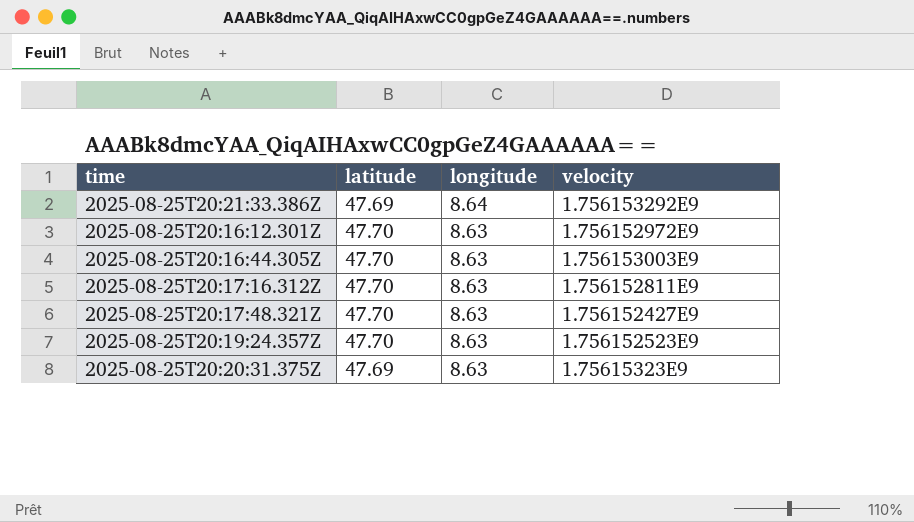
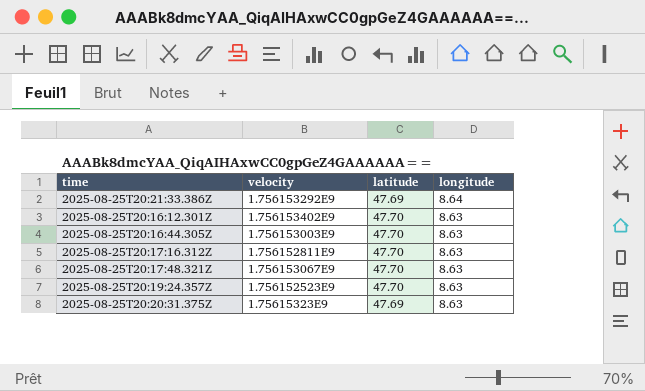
column velocity | position: 4 -> 2
2025-08-25T20:16:12.301Z | velocity: 1.756152972E9 -> 1.756153402E9
2025-08-25T20:17:48.321Z | velocity: 1.756152427E9 -> 1.756153067E9

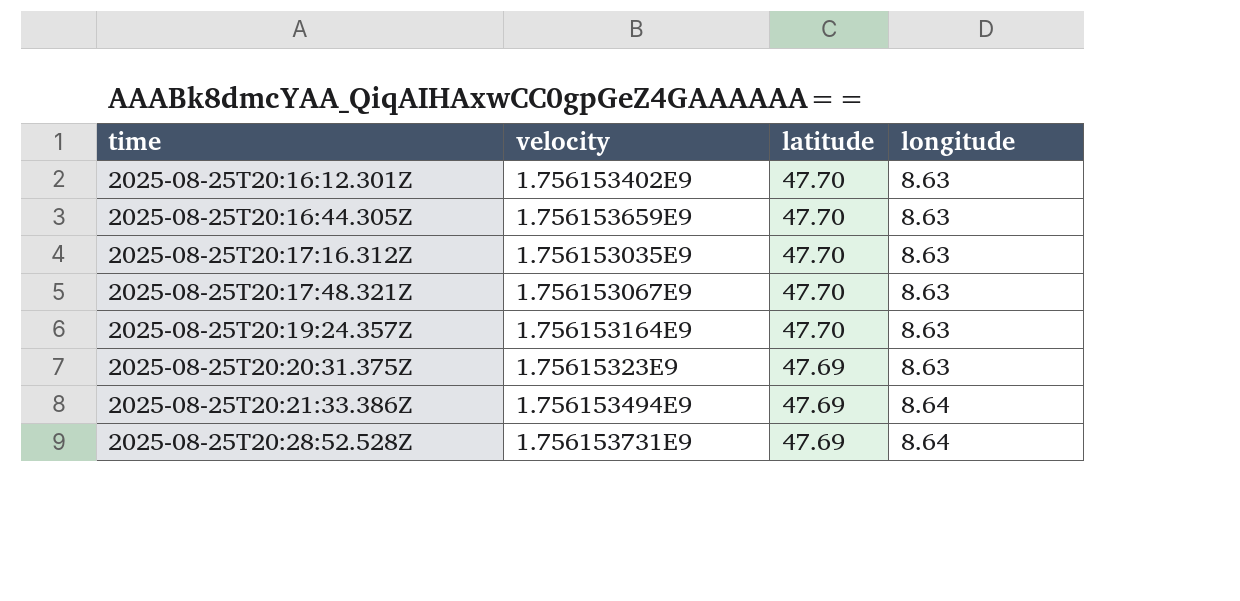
row order: longitude descending -> time ascending
2025-08-25T20:16:44.305Z | velocity: 1.756153003E9 -> 1.756153659E9
2025-08-25T20:17:16.312Z | velocity: 1.756152811E9 -> 1.756153035E9
2025-08-25T20:19:24.357Z | velocity: 1.756152523E9 -> 1.756153164E9
2025-08-25T20:21:33.386Z | velocity: 1.756153292E9 -> 1.756153494E9
row 2025-08-25T20:28:52.528Z: none -> 1.756153731E9 | 47.69 | 8.64

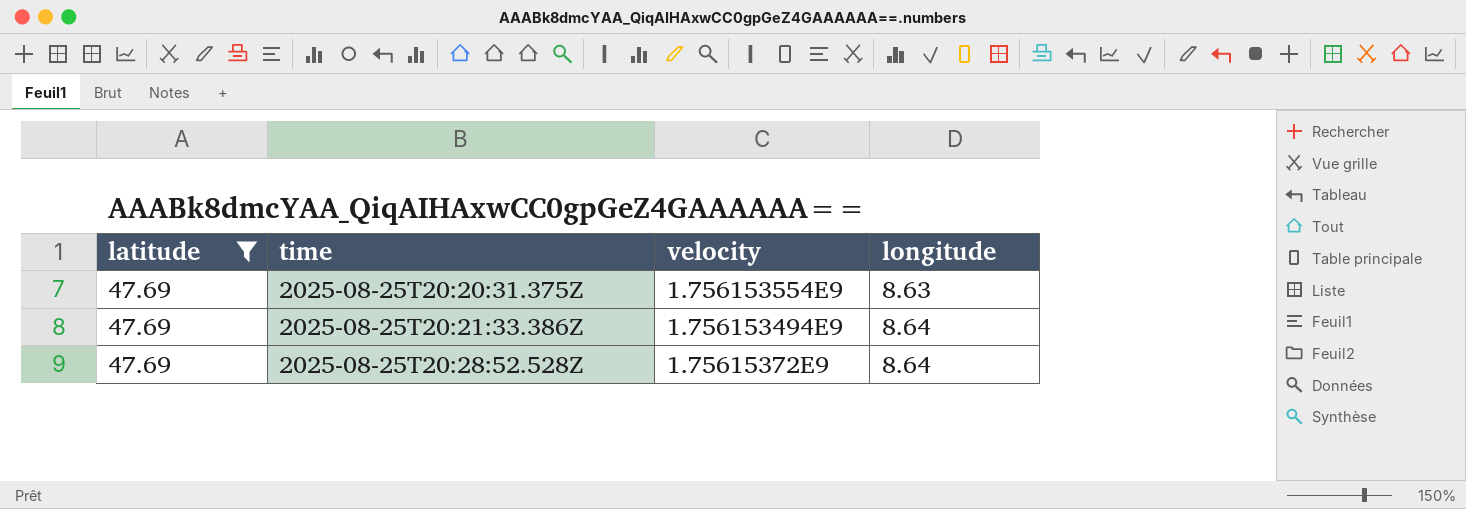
filter: none -> latitude = 47.69
column latitude | position: 3 -> 1
2025-08-25T20:20:31.375Z | velocity: 1.75615323E9 -> 1.756153554E9
2025-08-25T20:28:52.528Z | velocity: 1.756153731E9 -> 1.75615372E9

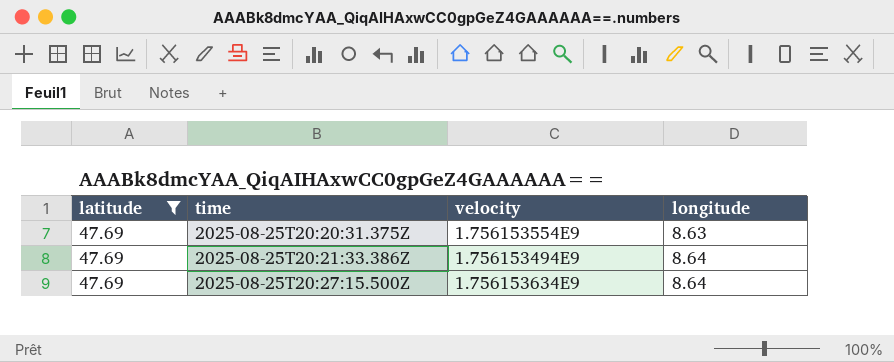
row 2025-08-25T20:28:52.528Z: 47.69 | 1.75615372E9 | 8.64 -> none
row 2025-08-25T20:27:15.500Z: none -> 47.69 | 1.756153634E9 | 8.64

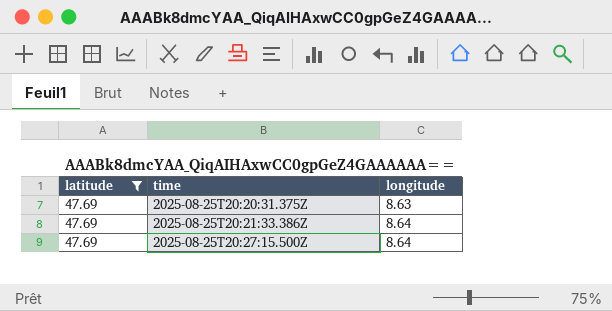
column velocity | position: 3 -> none

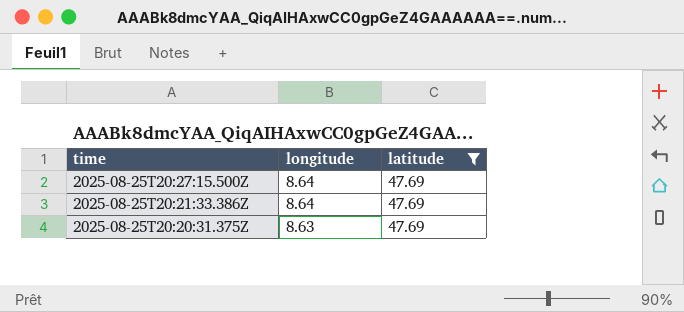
row order: time ascending -> time descending
column latitude | position: 1 -> 3

